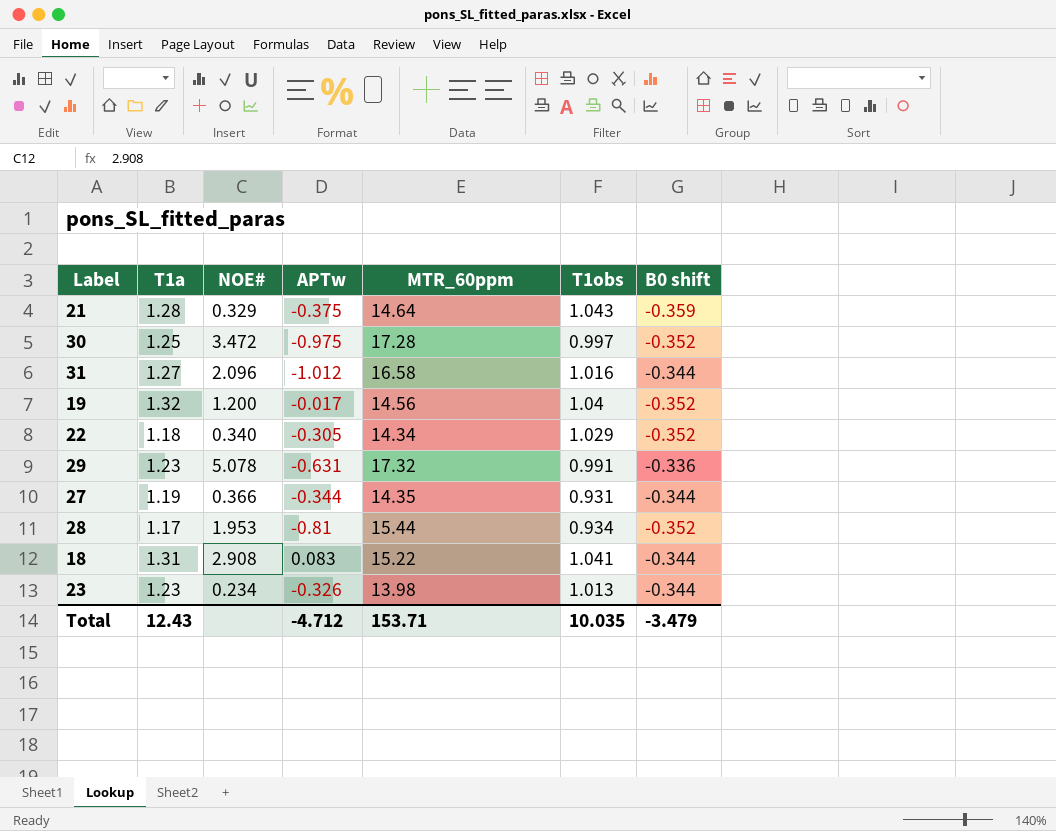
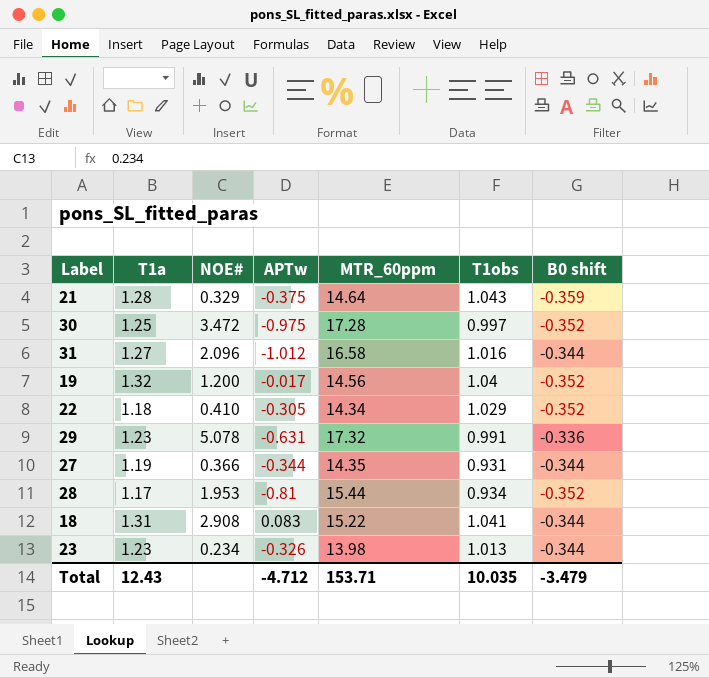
22 | NOE#: 0.340 -> 0.410

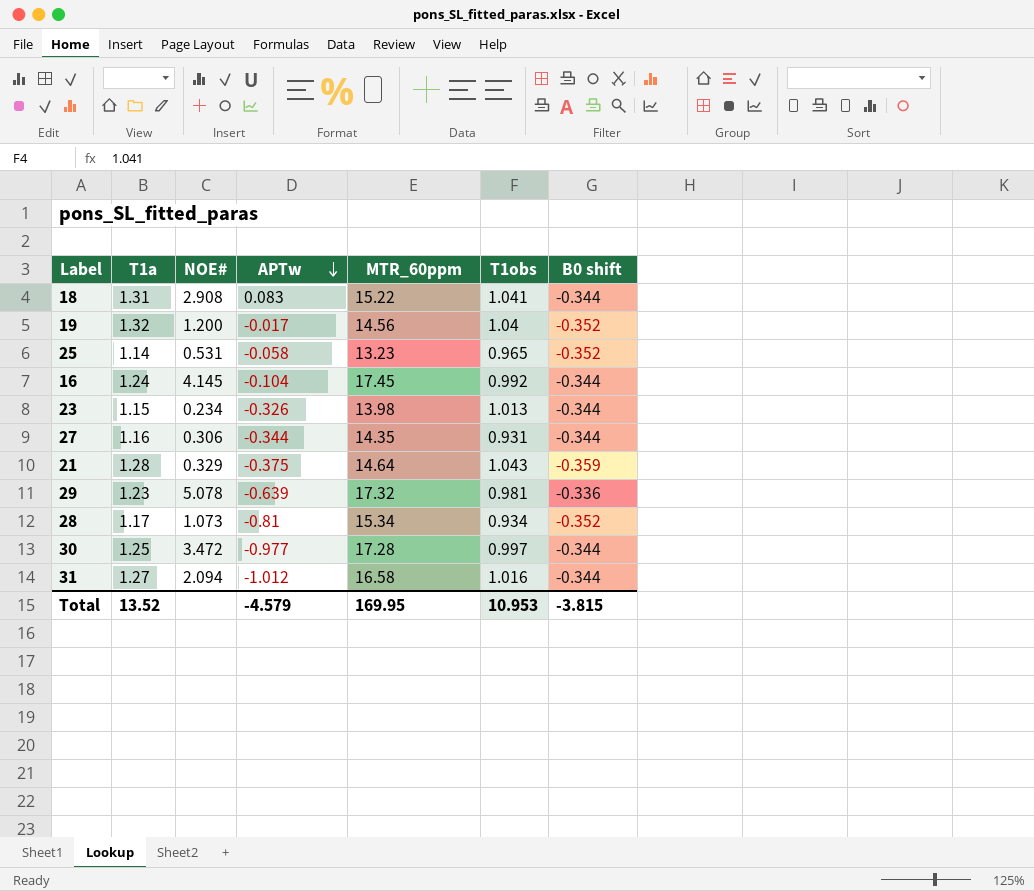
row order: none -> APTw descending
row 22: 1.18 | 0.410 | -0.305 | 14.34 | 1.029 | -0.352 -> none
row 25: none -> 1.14 | 0.531 | -0.058 | 13.23 | 0.965 | -0.352
row 16: none -> 1.24 | 4.145 | -0.104 | 17.45 | 0.992 | -0.344
23 | T1a: 1.23 -> 1.15
27 | T1a: 1.19 -> 1.16
27 | NOE#: 0.366 -> 0.306
29 | APTw: -0.631 -> -0.639
29 | T1obs: 0.991 -> 0.981
28 | NOE#: 1.953 -> 1.073
28 | MTR_60ppm: 15.44 -> 15.34
30 | APTw: -0.975 -> -0.977
30 | B0 shift: -0.352 -> -0.344
31 | NOE#: 2.096 -> 2.094
Total | T1a: 12.43 -> 13.52
Total | APTw: -4.712 -> -4.579
Total | MTR_60ppm: 153.71 -> 169.95
Total | T1obs: 10.035 -> 10.953
Total | B0 shift: -3.479 -> -3.815

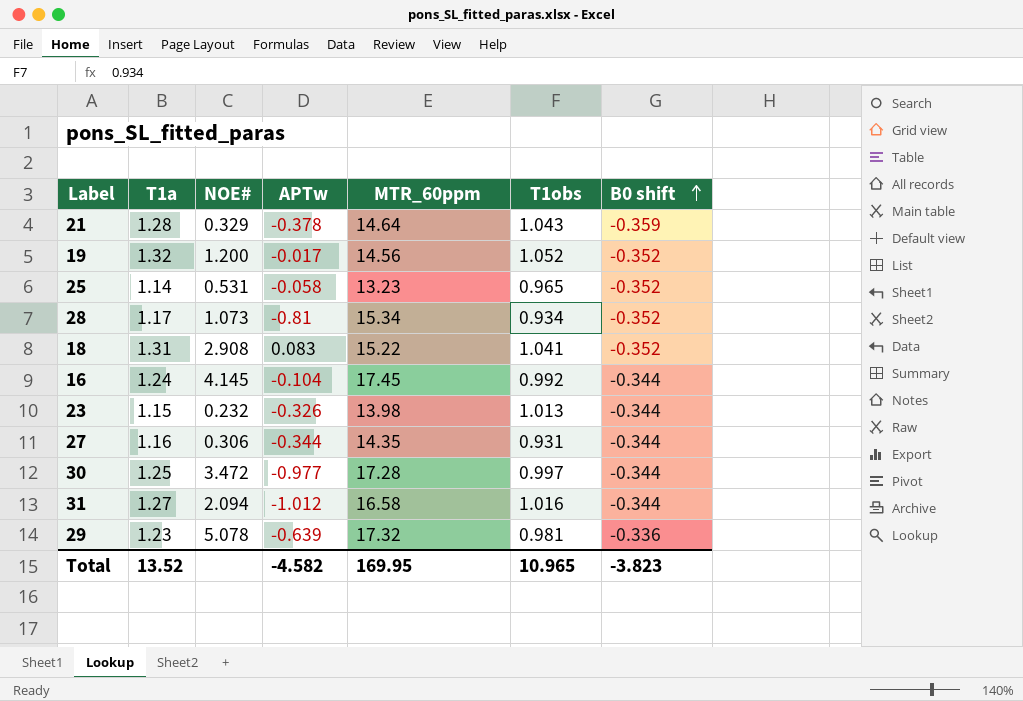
row order: APTw descending -> B0 shift ascending
21 | APTw: -0.375 -> -0.378
19 | T1obs: 1.04 -> 1.052
18 | B0 shift: -0.344 -> -0.352
23 | NOE#: 0.234 -> 0.232
Total | APTw: -4.579 -> -4.582
Total | T1obs: 10.953 -> 10.965
Total | B0 shift: -3.815 -> -3.823

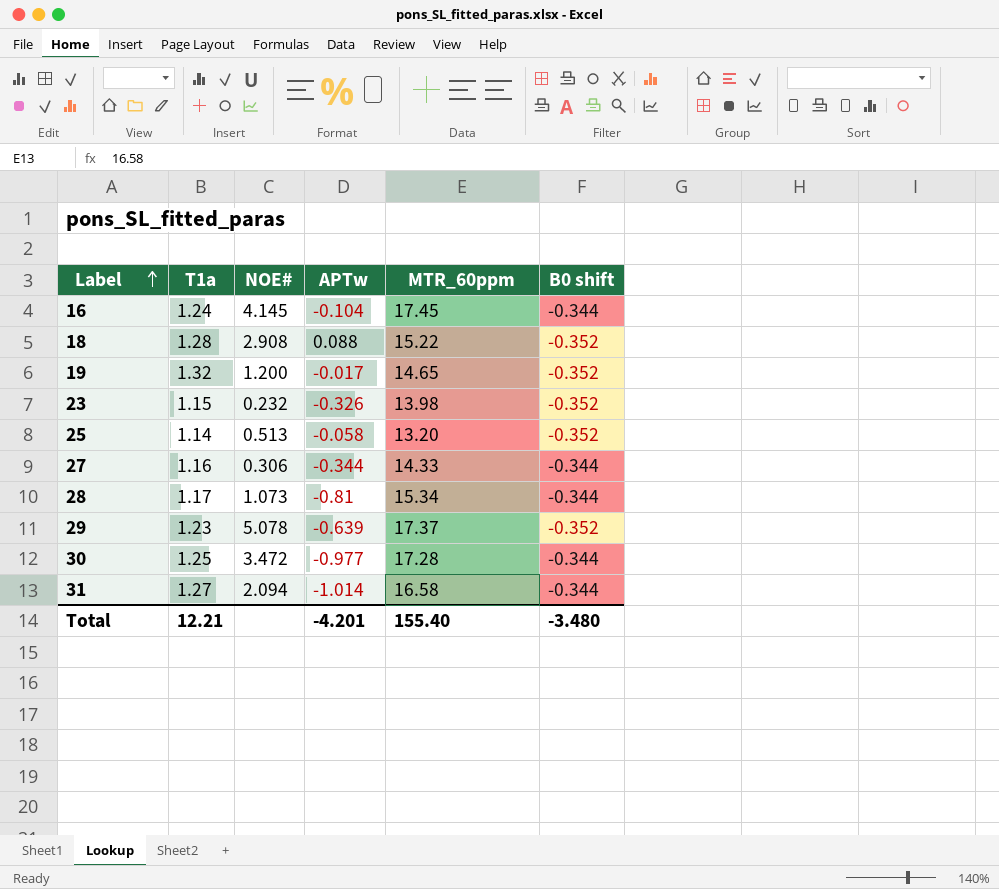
row order: B0 shift ascending -> Label ascending
column T1obs | position: 6 -> none
row 21: 1.28 | 0.329 | -0.378 | 14.64 | 1.043 | -0.359 -> none
18 | T1a: 1.31 -> 1.28
18 | APTw: 0.083 -> 0.088
19 | MTR_60ppm: 14.56 -> 14.65
23 | B0 shift: -0.344 -> -0.352
25 | NOE#: 0.531 -> 0.513
25 | MTR_60ppm: 13.23 -> 13.20
27 | MTR_60ppm: 14.35 -> 14.33
28 | B0 shift: -0.352 -> -0.344
29 | MTR_60ppm: 17.32 -> 17.37
29 | B0 shift: -0.336 -> -0.352
31 | APTw: -1.012 -> -1.014
Total | T1a: 13.52 -> 12.21
Total | APTw: -4.582 -> -4.201
Total | MTR_60ppm: 169.95 -> 155.40
Total | B0 shift: -3.823 -> -3.480

